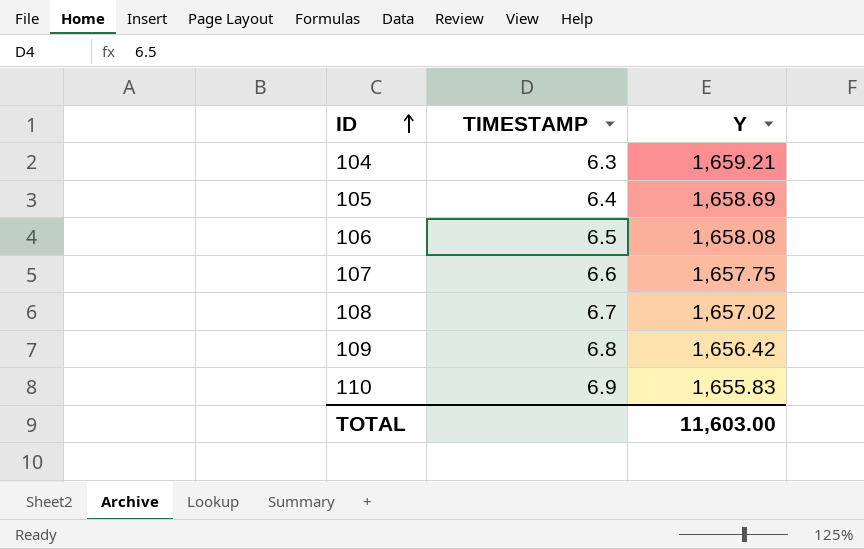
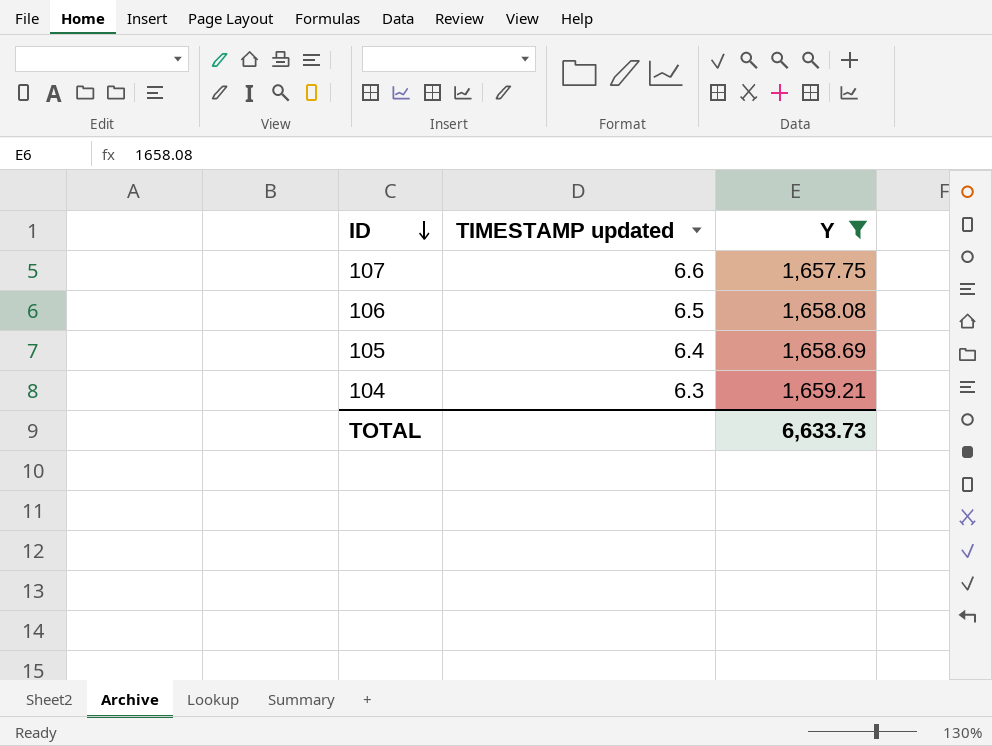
filter: none -> Y >= 1,657.75
row order: ID ascending -> ID descending
column name: TIMESTAMP -> TIMESTAMP updated
TOTAL | Y: 11,603.00 -> 6,633.73

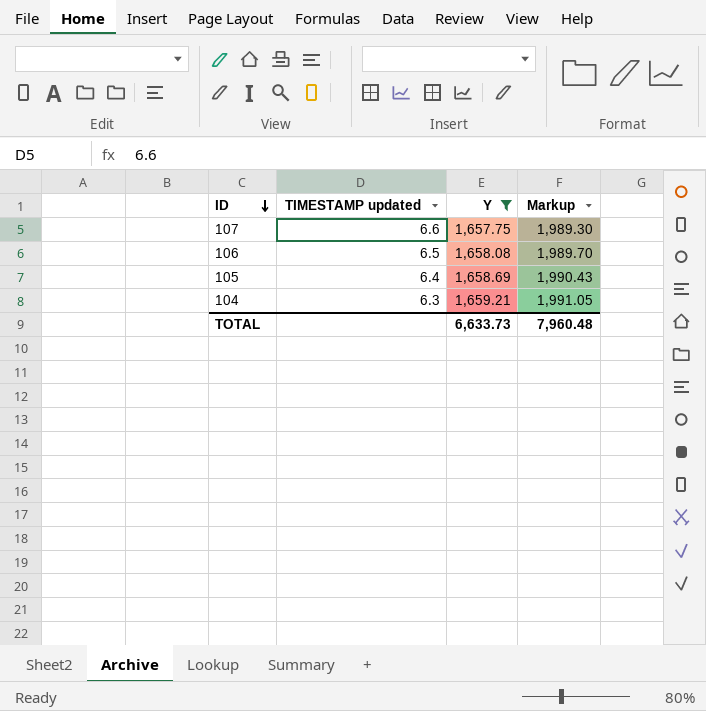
column Markup | formula: none -> [Y] * 1.2

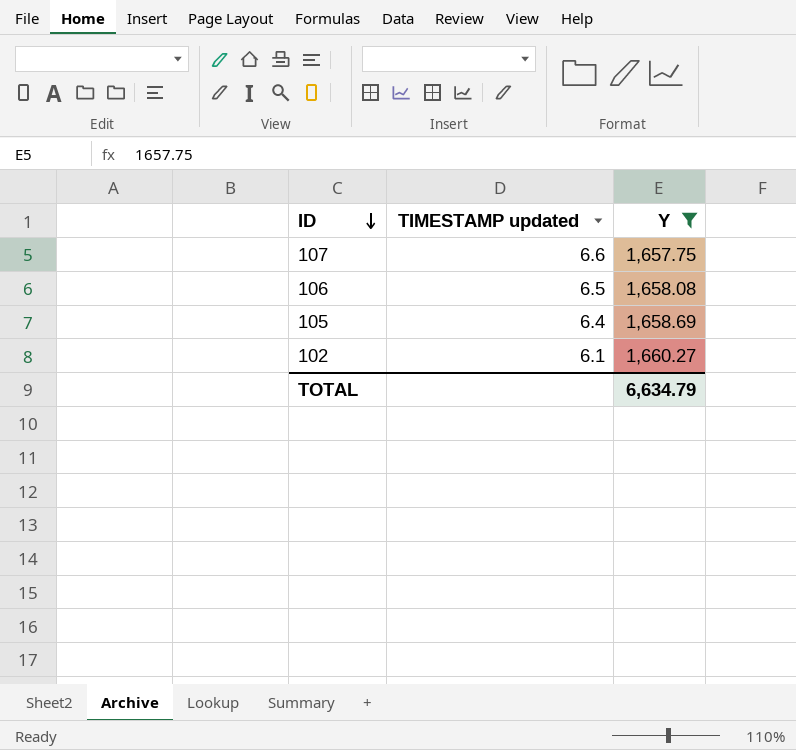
column Markup | formula: [Y] * 1.2 -> none
row 104: 6.3 | 1,659.21 | 1,991.05 -> none
row 102: none -> 6.1 | 1,660.27
TOTAL | Y: 6,633.73 -> 6,634.79

